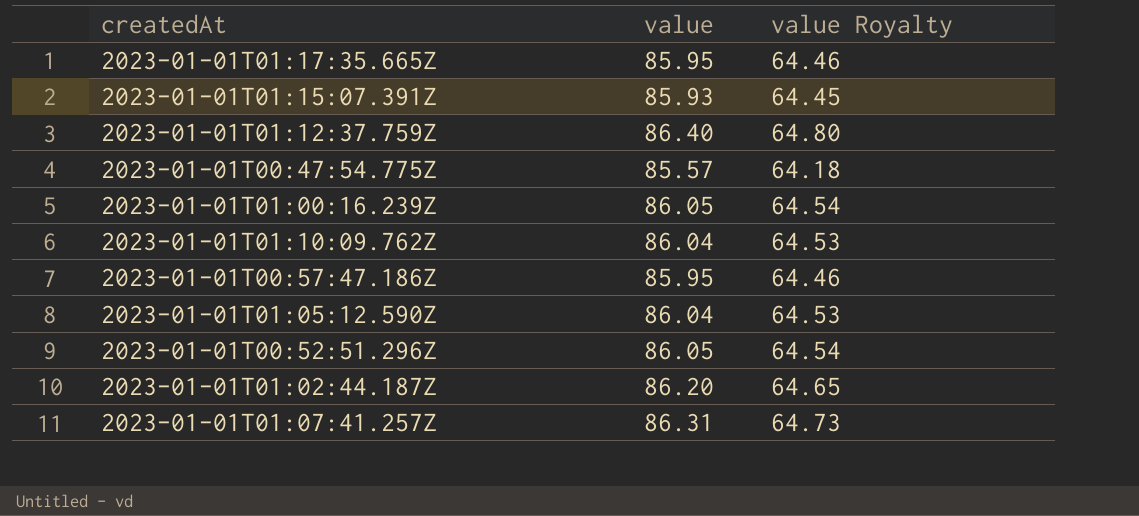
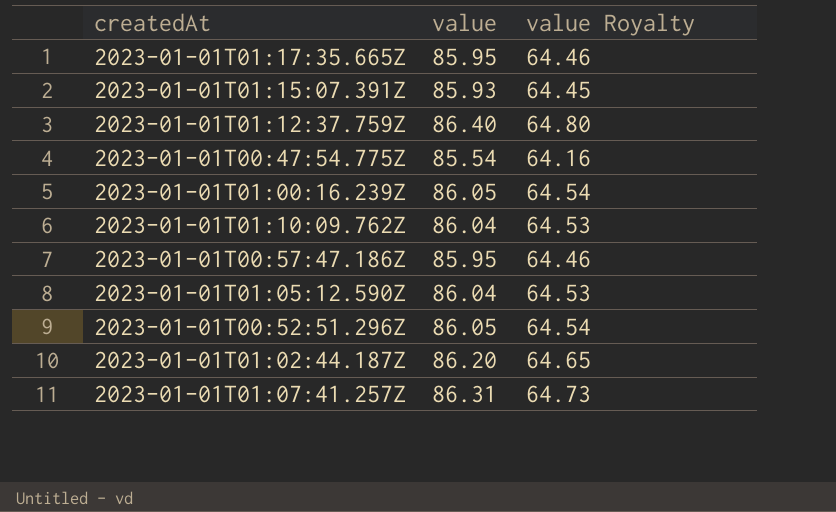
2023-01-01T00:47:54.775Z | value: 85.57 -> 85.54
2023-01-01T00:47:54.775Z | value Royalty: 64.18 -> 64.16

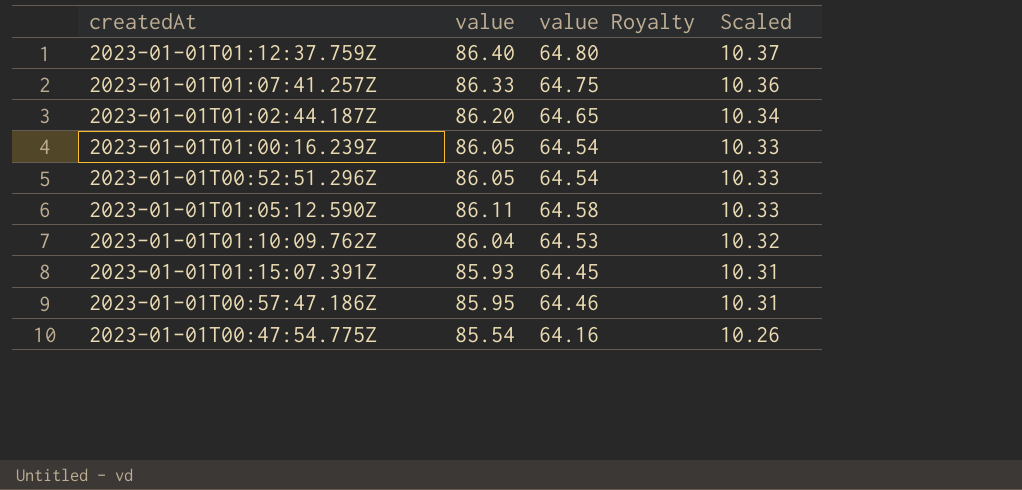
row order: none -> Scaled descending
column Scaled | formula: none -> [value] * 0.12
row 2023-01-01T01:17:35.665Z: 85.95 | 64.46 -> none
2023-01-01T01:07:41.257Z | value: 86.31 -> 86.33
2023-01-01T01:07:41.257Z | value Royalty: 64.73 -> 64.75
2023-01-01T01:05:12.590Z | value: 86.04 -> 86.11
2023-01-01T01:05:12.590Z | value Royalty: 64.53 -> 64.58

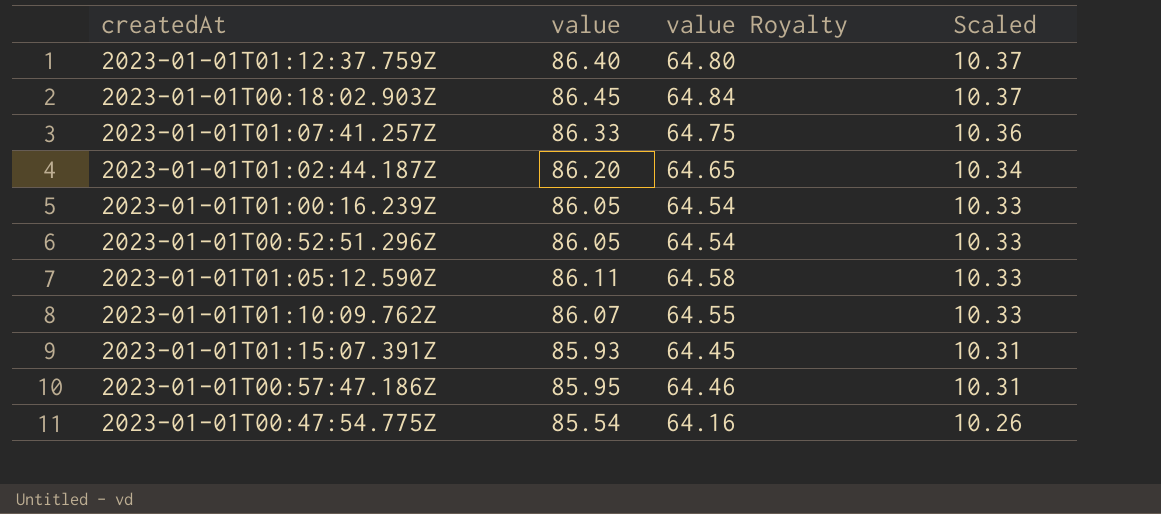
row 2023-01-01T00:18:02.903Z: none -> 86.45 | 64.84 | 10.37
2023-01-01T01:10:09.762Z | value: 86.04 -> 86.07
2023-01-01T01:10:09.762Z | value Royalty: 64.53 -> 64.55
2023-01-01T01:10:09.762Z | Scaled: 10.32 -> 10.33

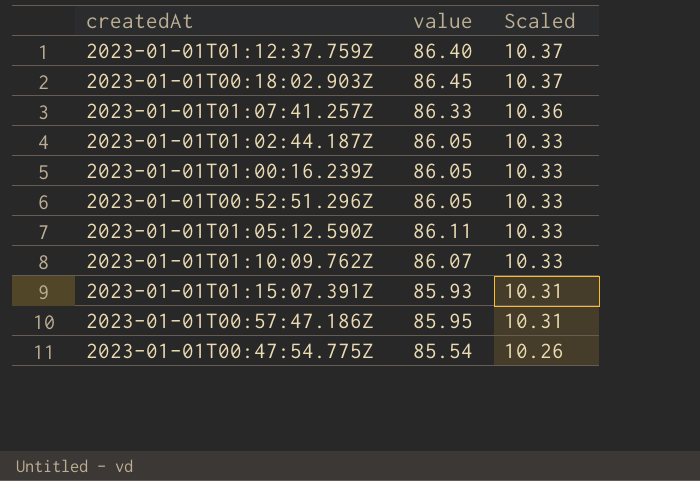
column value Royalty | formula: [value] * 0.75 -> none
2023-01-01T01:02:44.187Z | value: 86.20 -> 86.05
2023-01-01T01:02:44.187Z | Scaled: 10.34 -> 10.33

